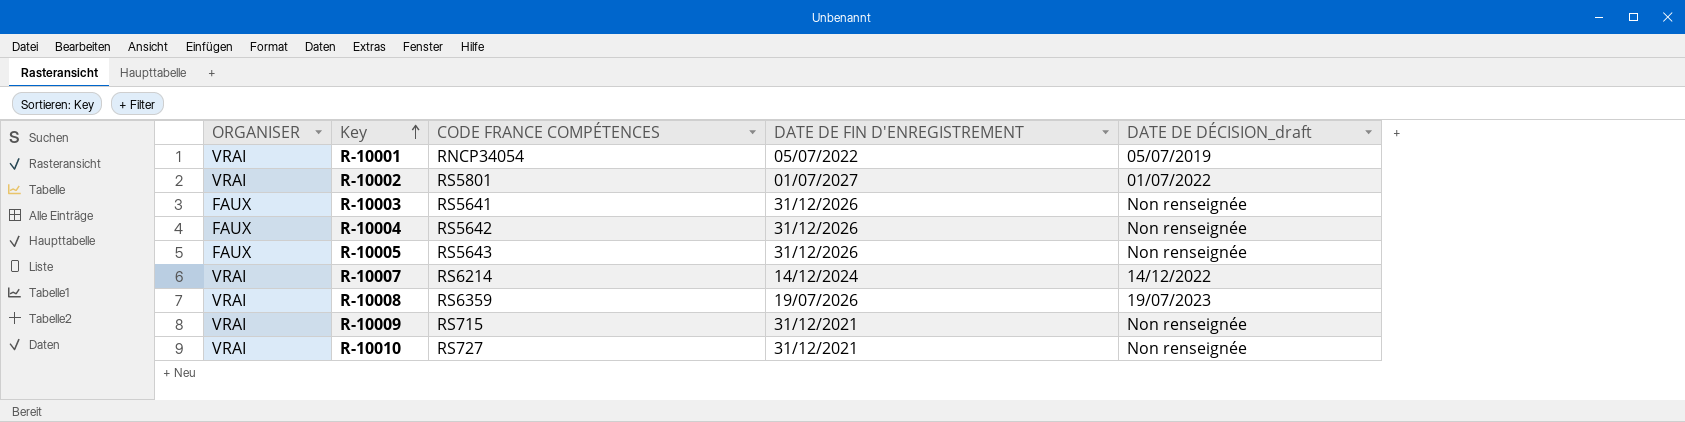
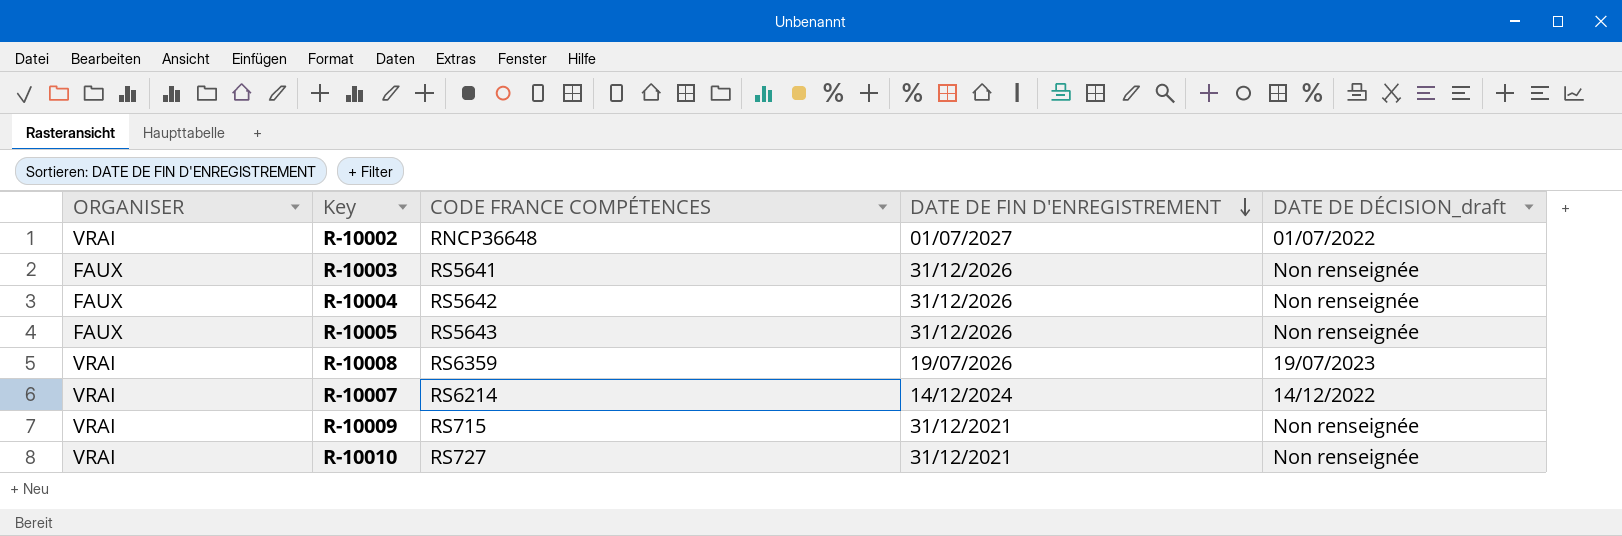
row order: Key ascending -> DATE DE FIN D'ENREGISTREMENT descending
row R-10001: VRAI | RNCP34054 | 05/07/2022 | 05/07/2019 -> none
R-10002 | CODE FRANCE COMPÉTENCES: RS5801 -> RNCP36648

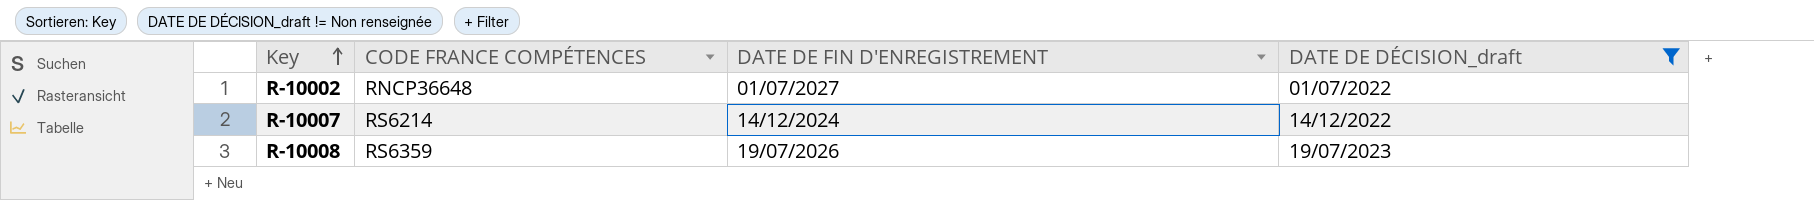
filter: none -> DATE DE DÉCISION_draft != Non renseignée
row order: DATE DE FIN D'ENREGISTREMENT descending -> Key ascending
column ORGANISER | position: 1 -> none

